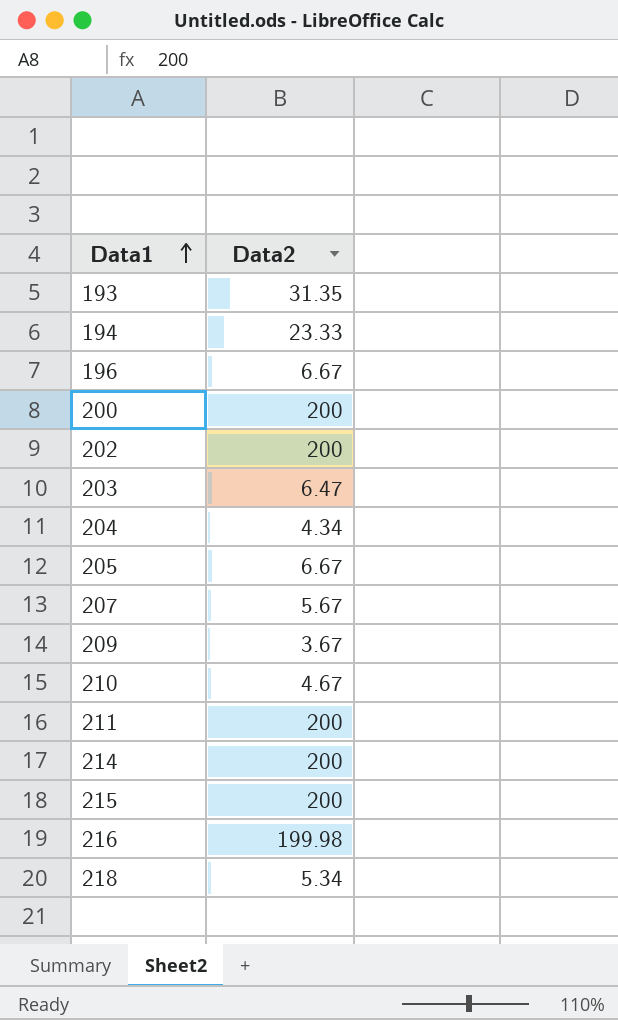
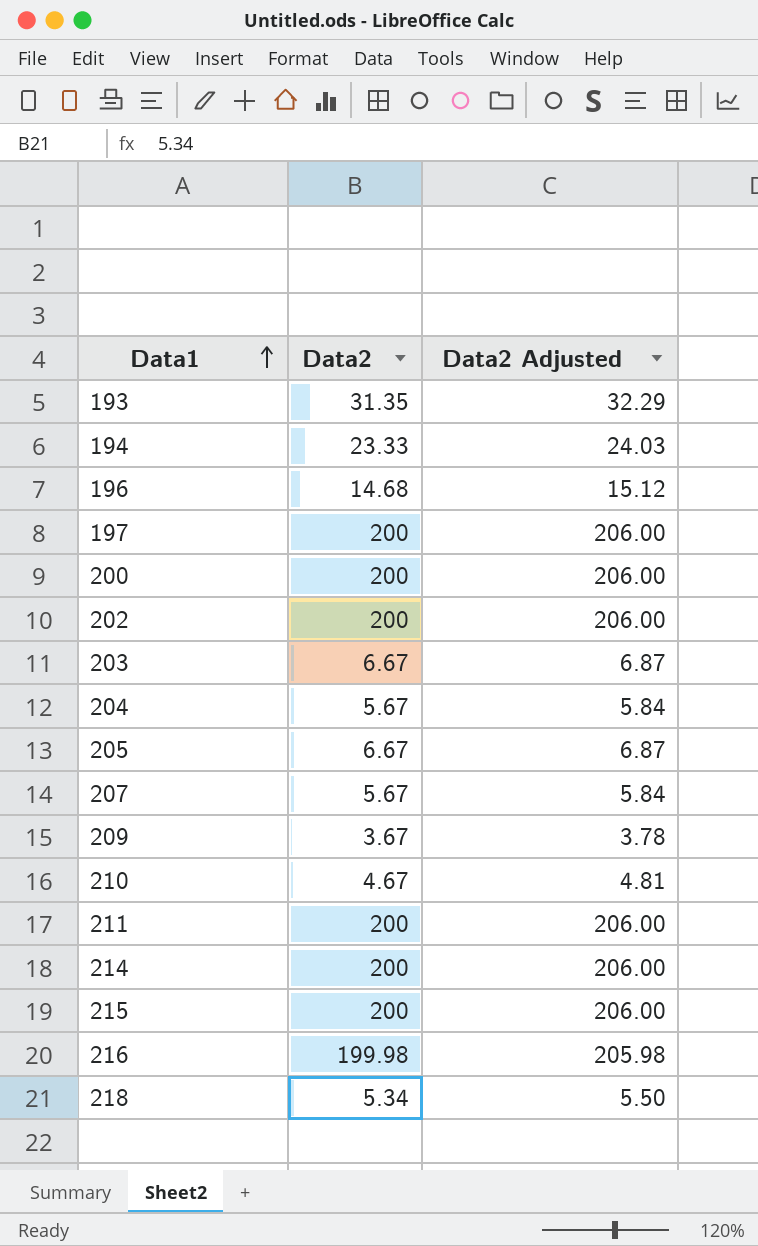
column Data2 Adjusted | formula: none -> [Data2] * 1.03
196 | Data2: 6.67 -> 14.68
row 197: none -> 200 | 206.00
203 | Data2: 6.47 -> 6.67
204 | Data2: 4.34 -> 5.67

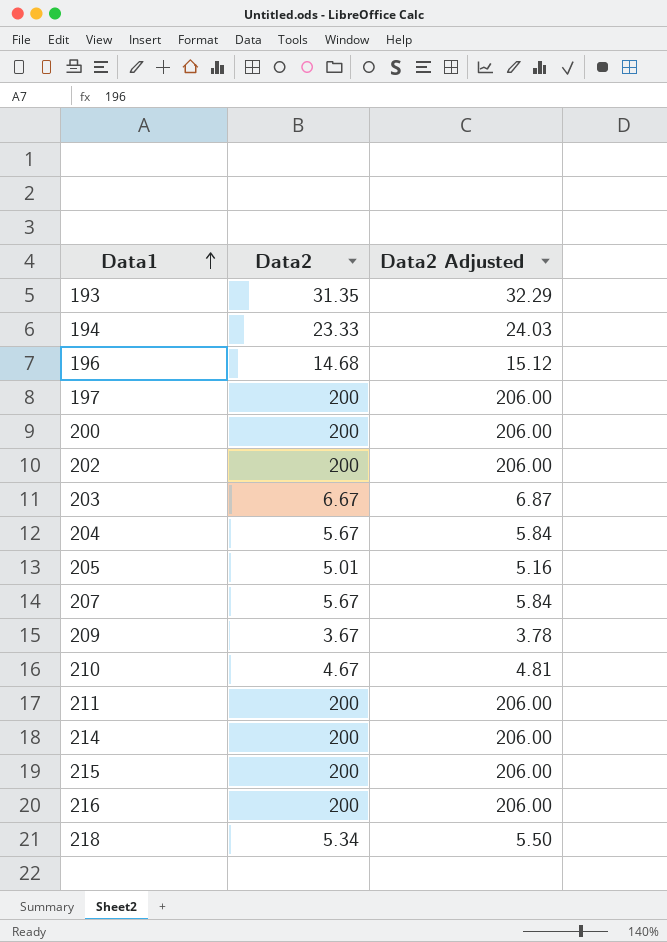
205 | Data2: 6.67 -> 5.01
205 | Data2 Adjusted: 6.87 -> 5.16
216 | Data2: 199.98 -> 200
216 | Data2 Adjusted: 205.98 -> 206.00

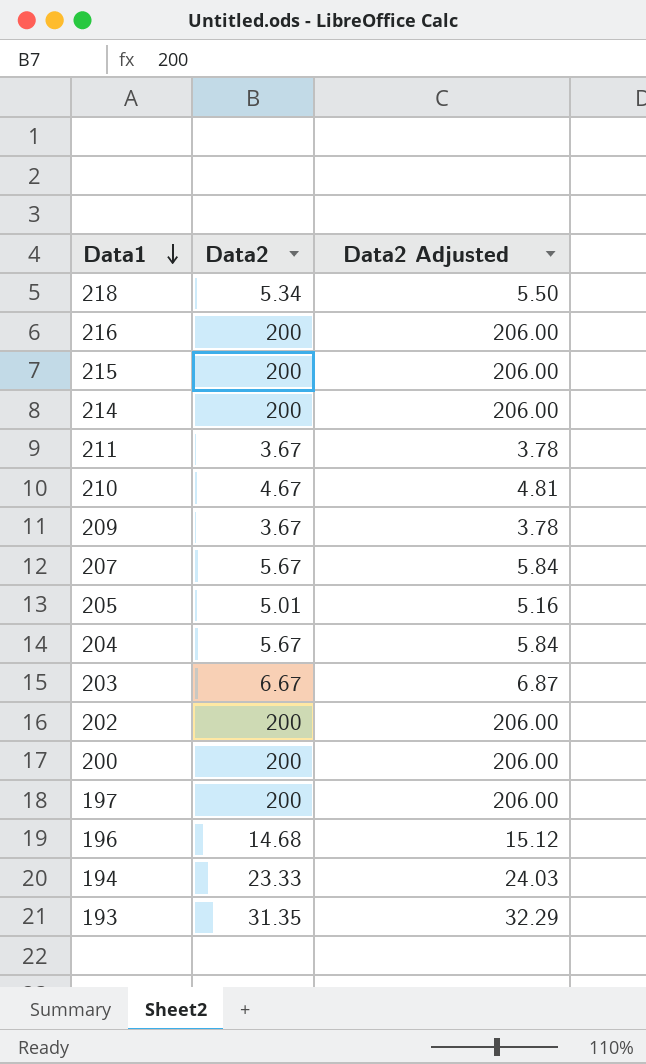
row order: Data1 ascending -> Data1 descending
211 | Data2: 200 -> 3.67
211 | Data2 Adjusted: 206.00 -> 3.78

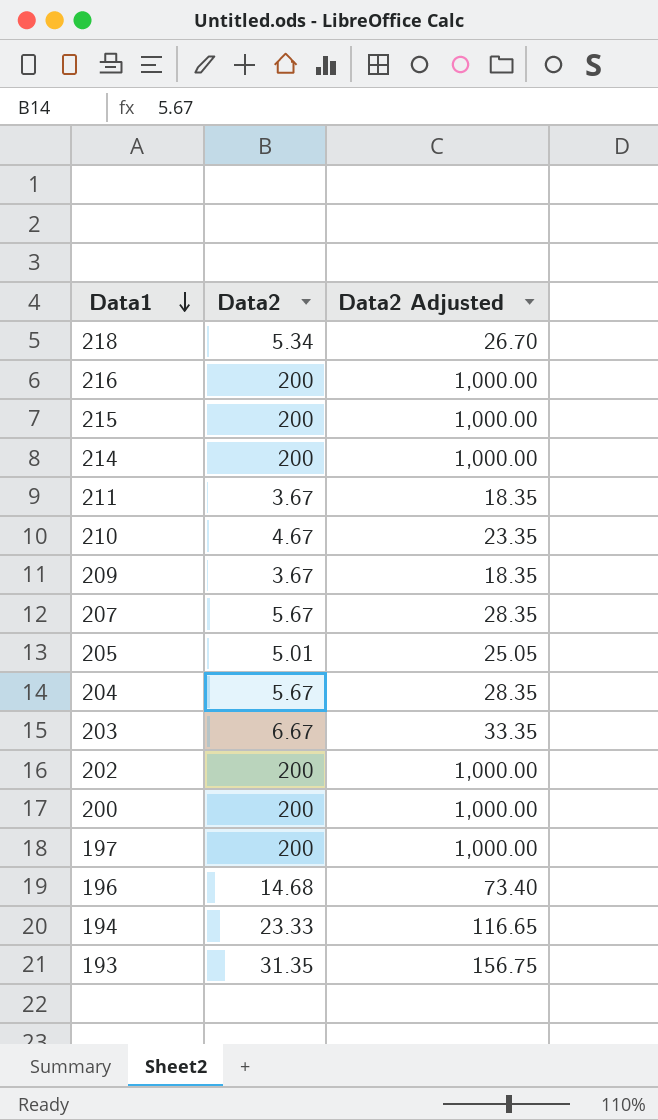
column Data2 Adjusted | formula: [Data2] * 1.03 -> [Data2] * 5

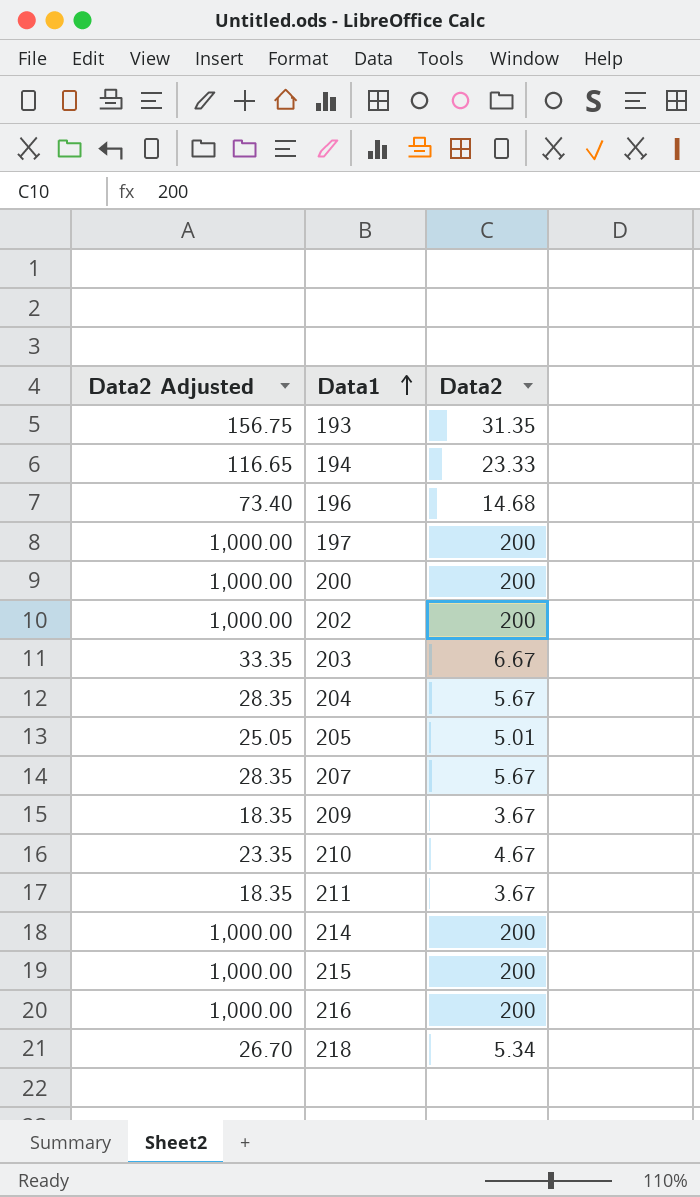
row order: Data1 descending -> Data1 ascending
column Data2 Adjusted | position: 3 -> 1

